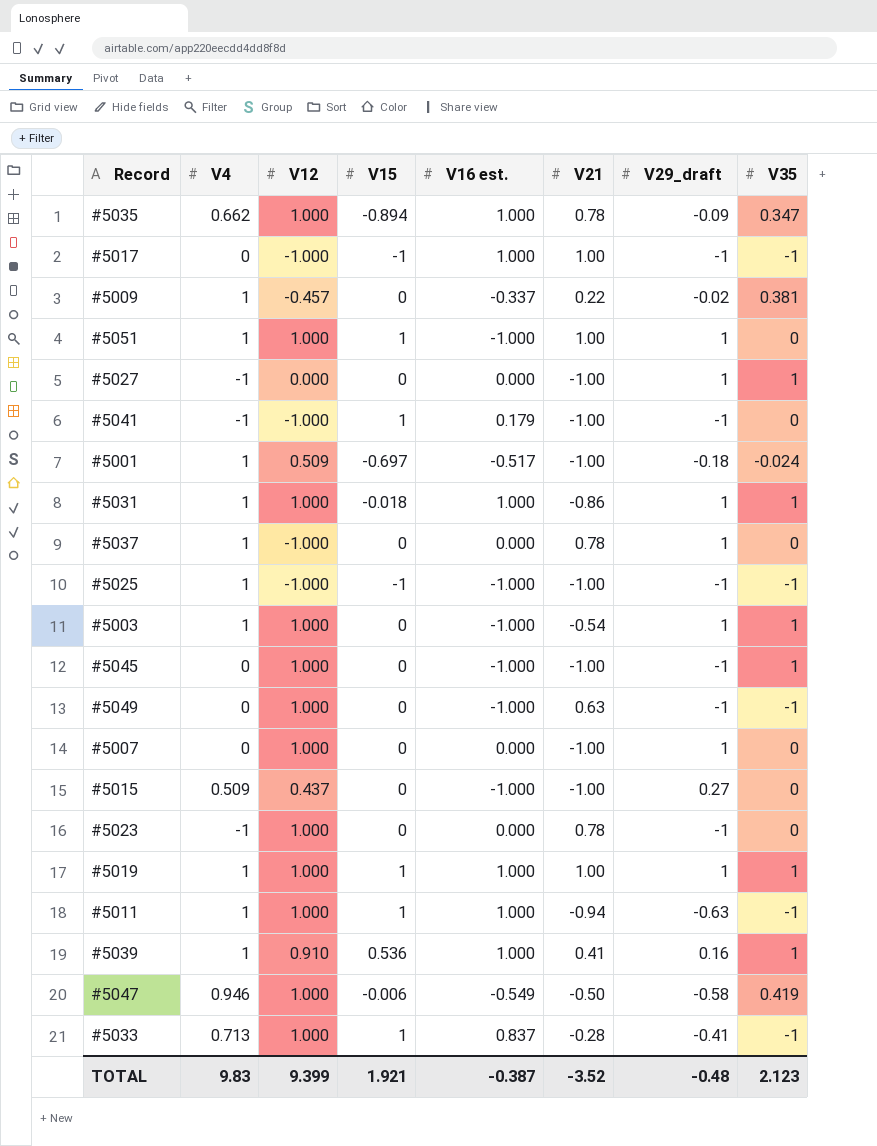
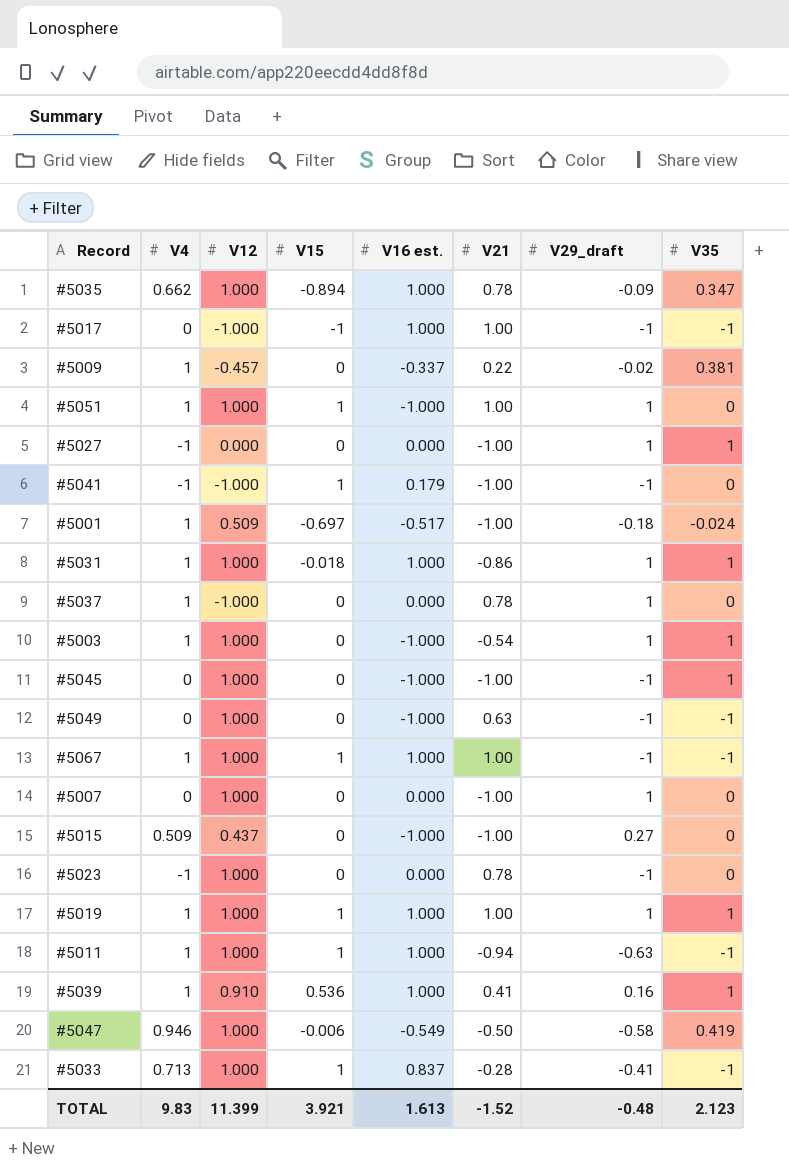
row #5025: 1 | -1.000 | -1 | -1.000 | -1.00 | -1 | -1 -> none
row #5067: none -> 1 | 1.000 | 1 | 1.000 | 1.00 | -1 | -1
TOTAL | V12: 9.399 -> 11.399
TOTAL | V15: 1.921 -> 3.921
TOTAL | V16 est.: -0.387 -> 1.613
TOTAL | V21: -3.52 -> -1.52

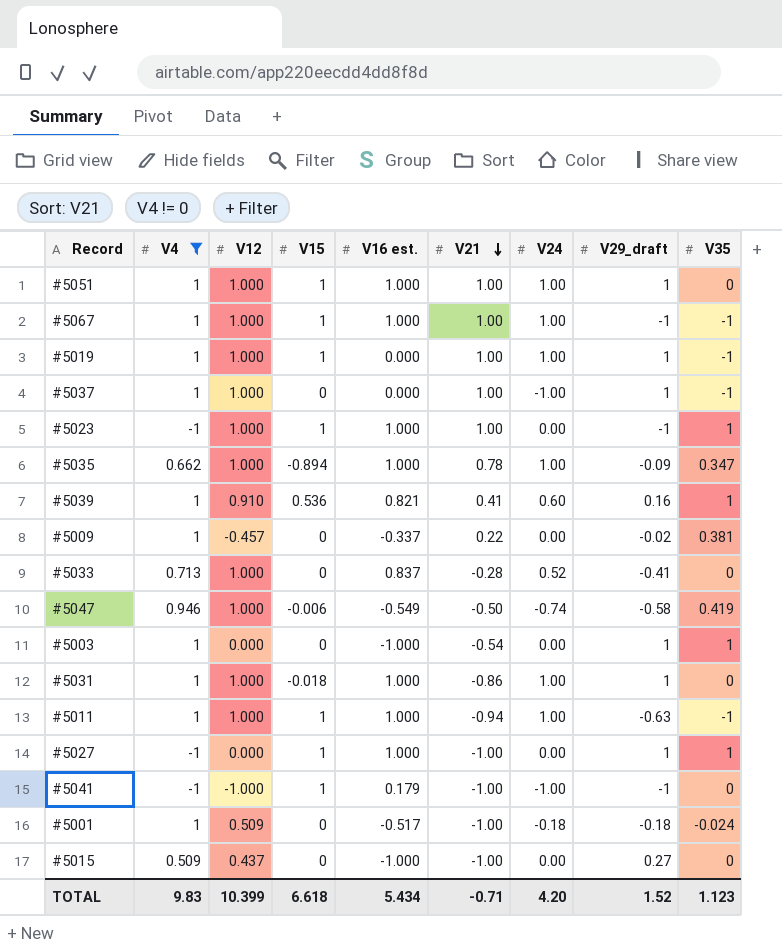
filter: none -> V4 != 0
row order: none -> V21 descending
column V24 | position: none -> 7
#5051 | V16 est.: -1.000 -> 1.000
#5019 | V16 est.: 1.000 -> 0.000
#5019 | V35: 1 -> -1
#5037 | V12: -1.000 -> 1.000
#5037 | V21: 0.78 -> 1.00
#5037 | V35: 0 -> -1
#5023 | V15: 0 -> 1
#5023 | V16 est.: 0.000 -> 1.000
#5023 | V21: 0.78 -> 1.00
#5023 | V35: 0 -> 1
#5039 | V16 est.: 1.000 -> 0.821
#5033 | V15: 1 -> 0
#5033 | V35: -1 -> 0
#5003 | V12: 1.000 -> 0.000
#5031 | V35: 1 -> 0
#5027 | V15: 0 -> 1
#5027 | V16 est.: 0.000 -> 1.000
#5001 | V15: -0.697 -> 0
TOTAL | V12: 11.399 -> 10.399
TOTAL | V15: 3.921 -> 6.618
TOTAL | V16 est.: 1.613 -> 5.434
TOTAL | V21: -1.52 -> -0.71
TOTAL | V29_draft: -0.48 -> 1.52
TOTAL | V35: 2.123 -> 1.123

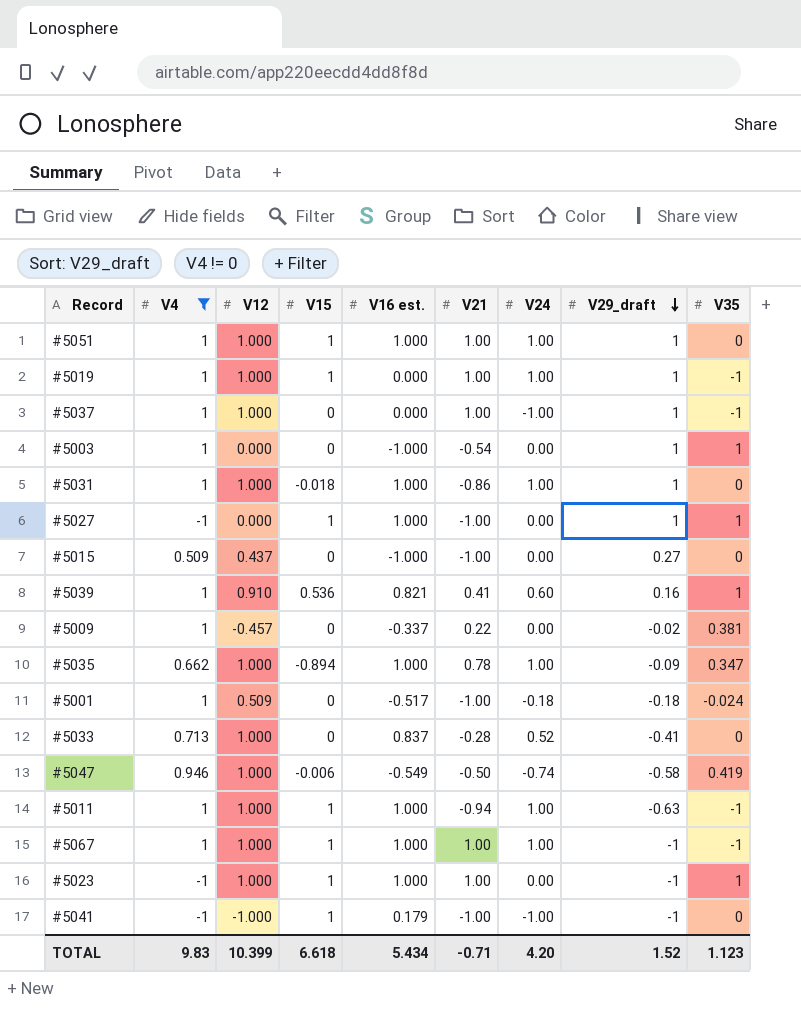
row order: V21 descending -> V29_draft descending

